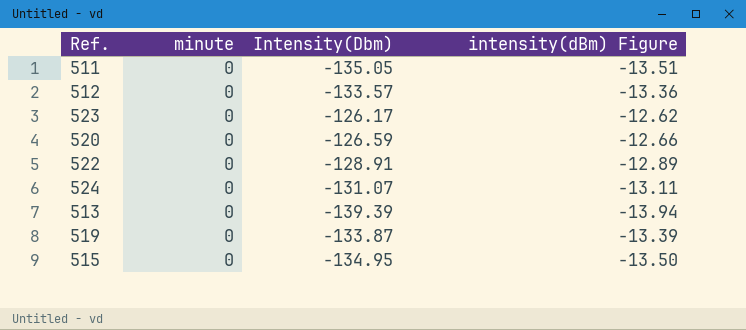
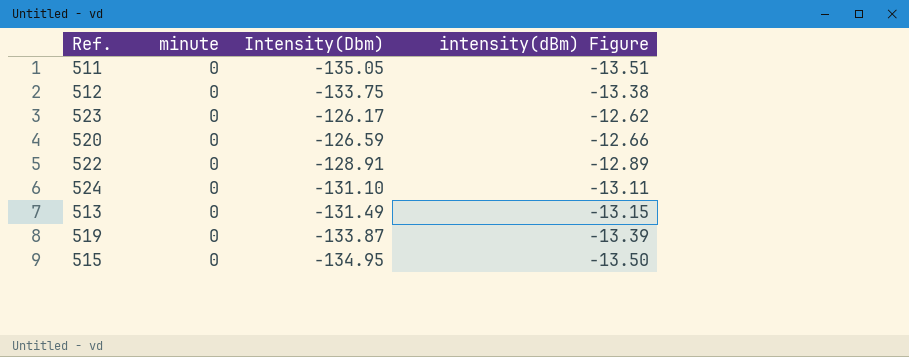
512 | Intensity(Dbm): -133.57 -> -133.75
512 | intensity(dBm) Figure: -13.36 -> -13.38
524 | Intensity(Dbm): -131.07 -> -131.10
513 | Intensity(Dbm): -139.39 -> -131.49
513 | intensity(dBm) Figure: -13.94 -> -13.15

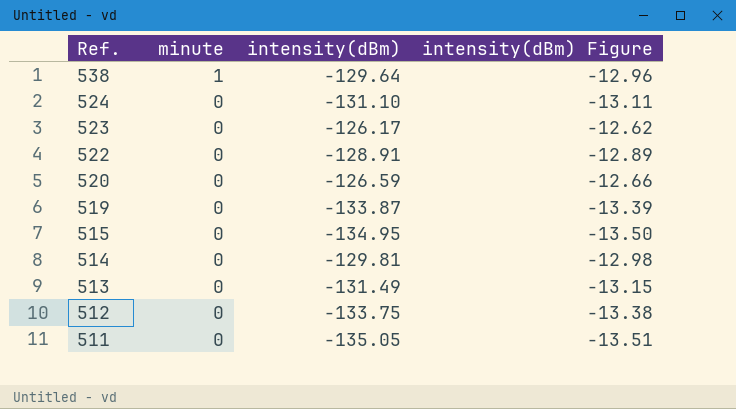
row order: none -> Ref. descending
column name: Intensity(Dbm) -> intensity(dBm)
row 538: none -> 1 | -129.64 | -12.96
row 514: none -> 0 | -129.81 | -12.98

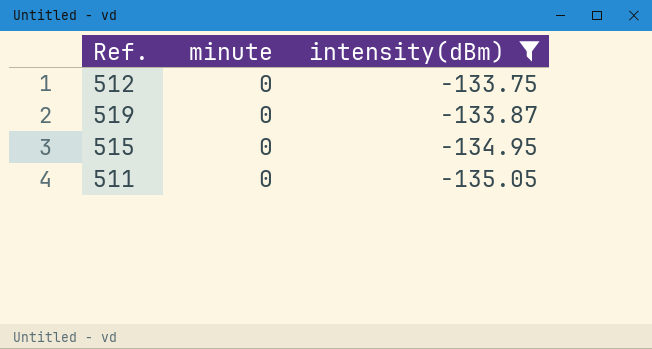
filter: none -> intensity(dBm) <= -133.75
row order: Ref. descending -> intensity(dBm) descending
column intensity(dBm) Figure | formula: [intensity(dBm)] * 0.1 -> none

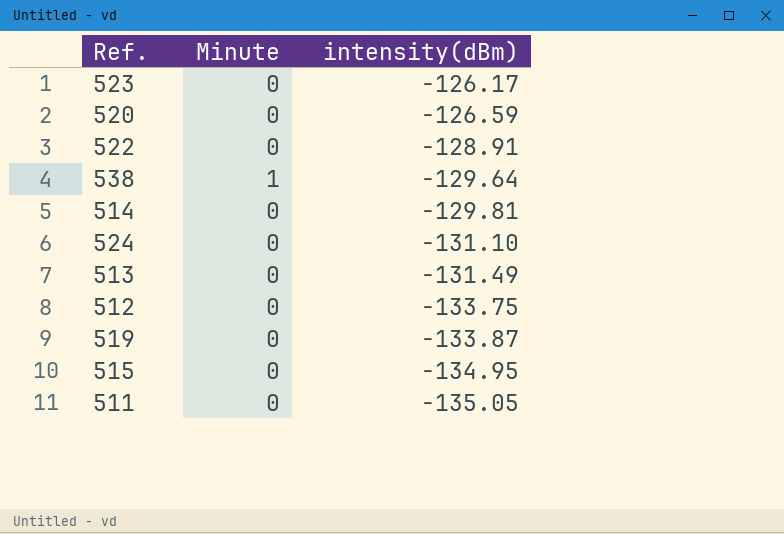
filter: intensity(dBm) <= -133.75 -> none
column name: minute -> Minute

